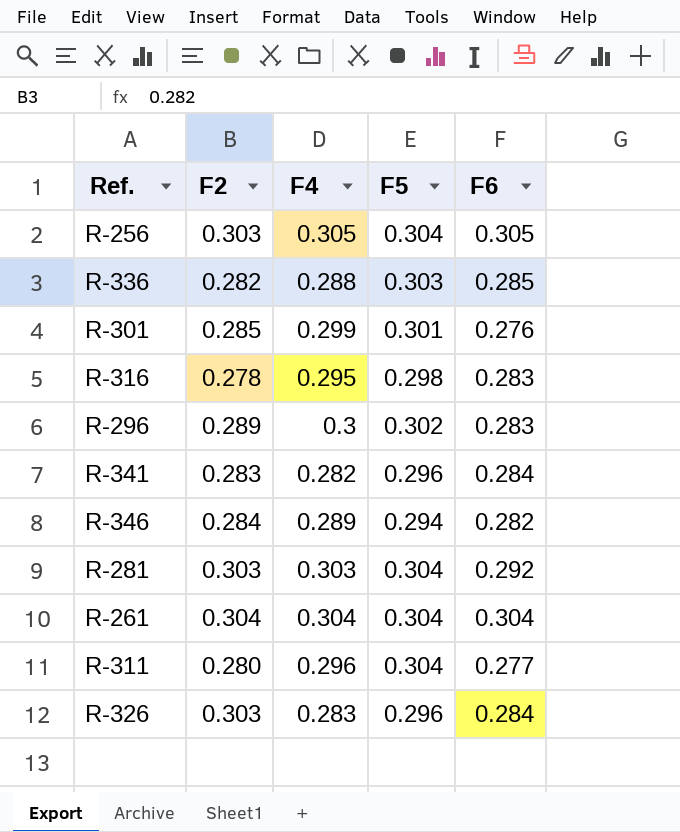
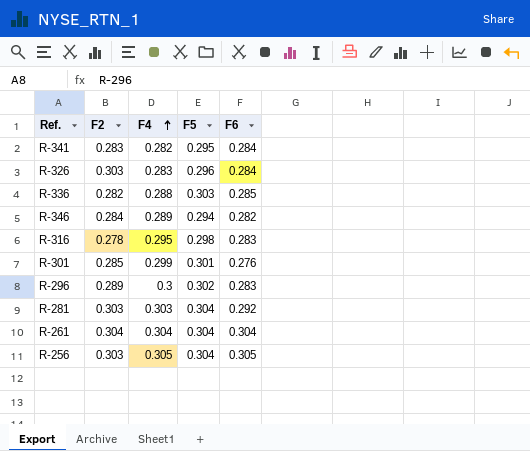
row order: none -> F4 ascending
row R-311: 0.280 | 0.296 | 0.304 | 0.277 -> none
R-341 | F5: 0.296 -> 0.295

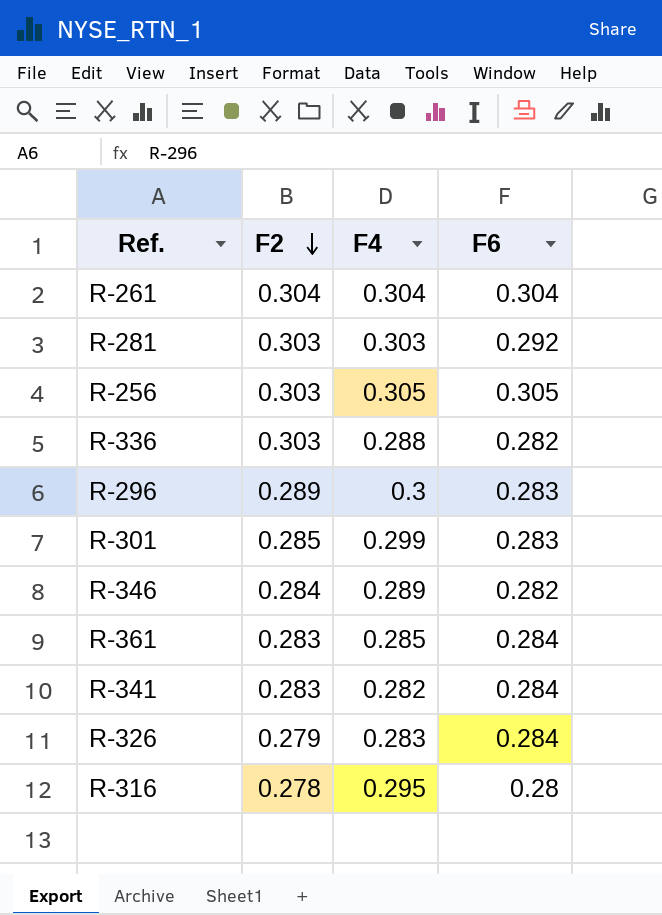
row order: F4 ascending -> F2 descending
column F5 | position: 4 -> none
R-336 | F2: 0.282 -> 0.303
R-336 | F6: 0.285 -> 0.282
R-301 | F6: 0.276 -> 0.283
row R-361: none -> 0.283 | 0.285 | 0.284
R-326 | F2: 0.303 -> 0.279
R-316 | F6: 0.283 -> 0.28

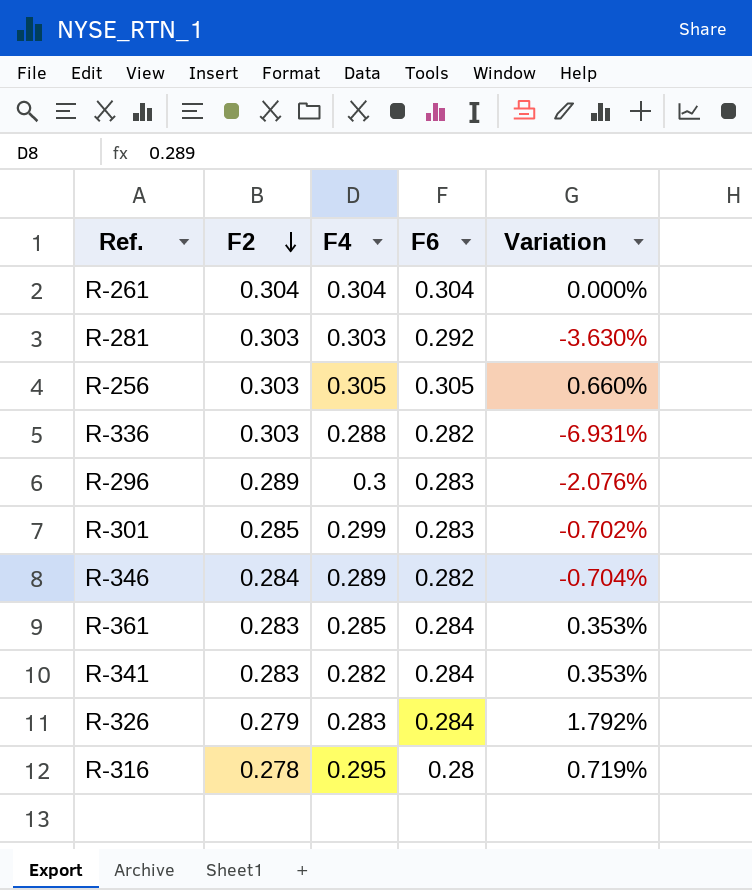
column Variation | formula: none -> ([F6] - [F2]) / [F2]

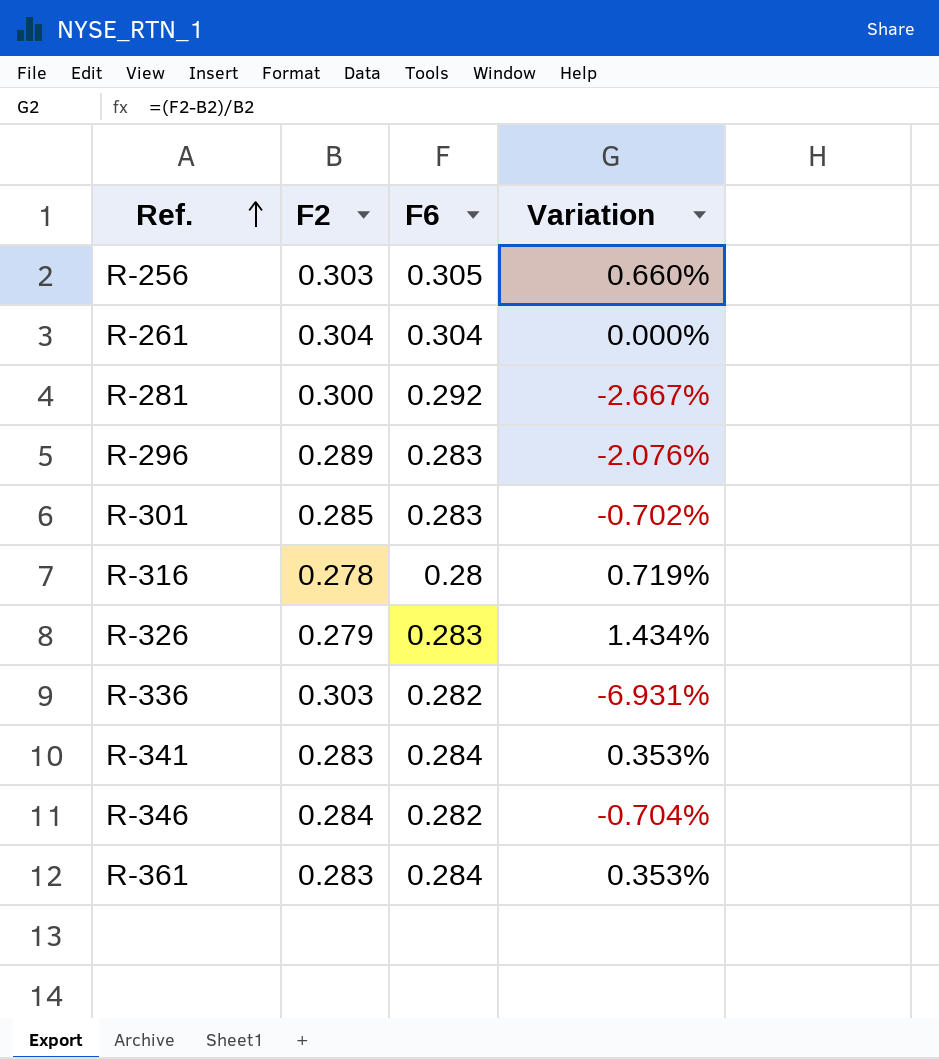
row order: F2 descending -> Ref. ascending
column F4 | position: 3 -> none
R-281 | F2: 0.303 -> 0.300
R-281 | Variation: -3.630% -> -2.667%
R-326 | F6: 0.284 -> 0.283
R-326 | Variation: 1.792% -> 1.434%

